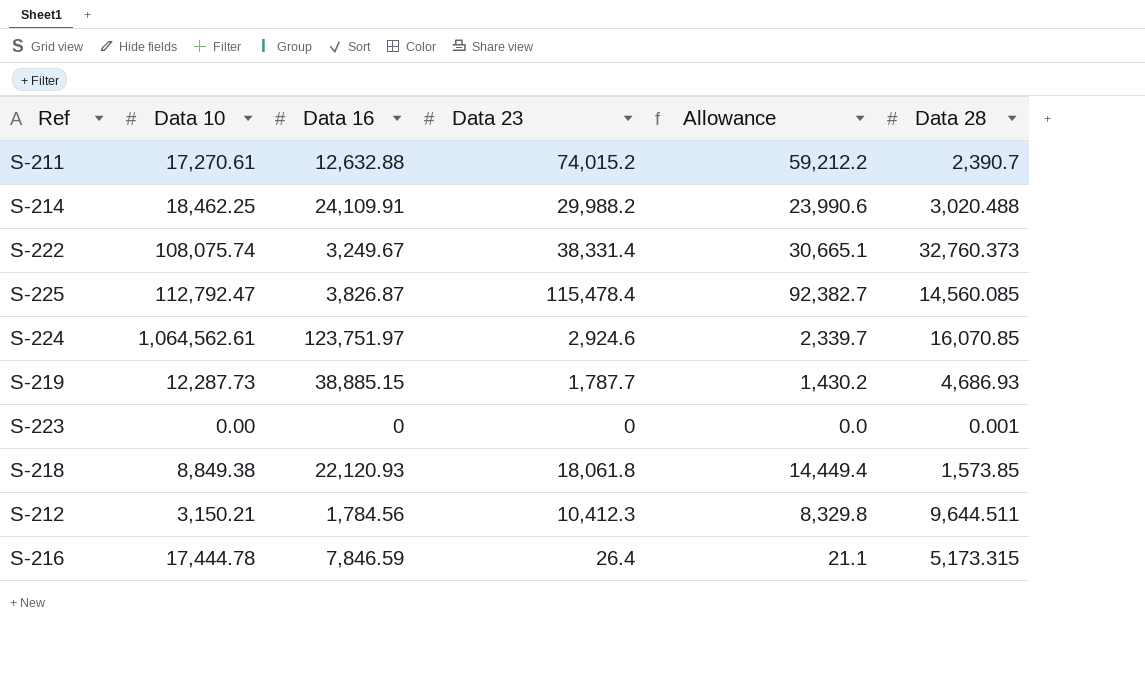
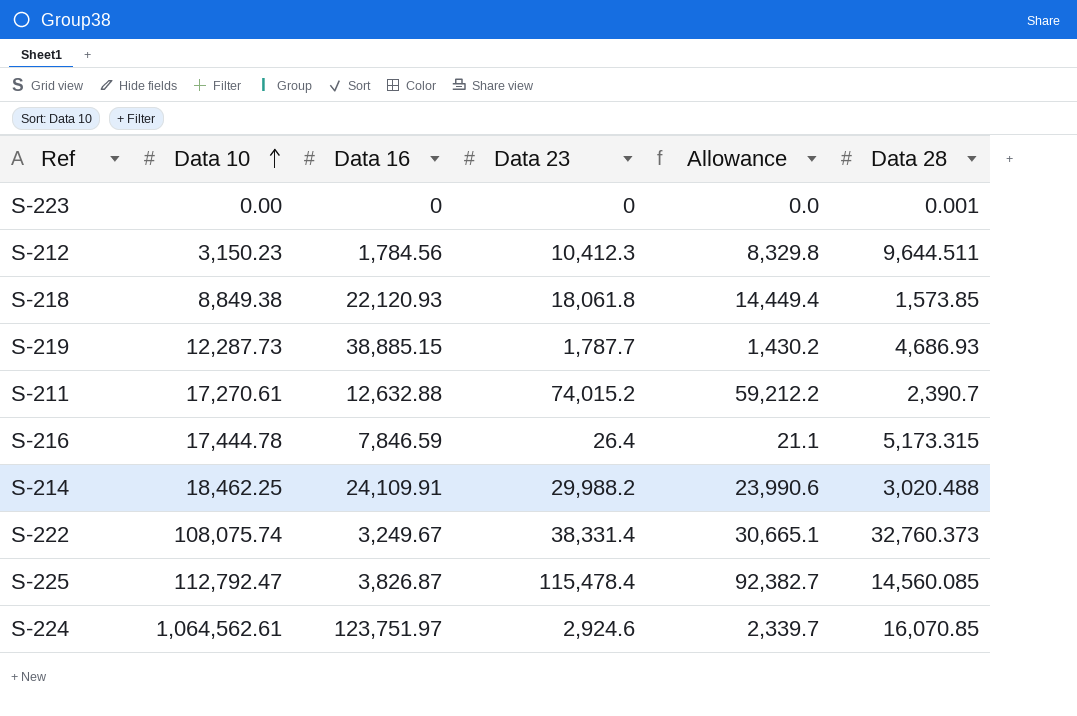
row order: none -> Data 10 ascending
S-212 | Data 10: 3,150.21 -> 3,150.23

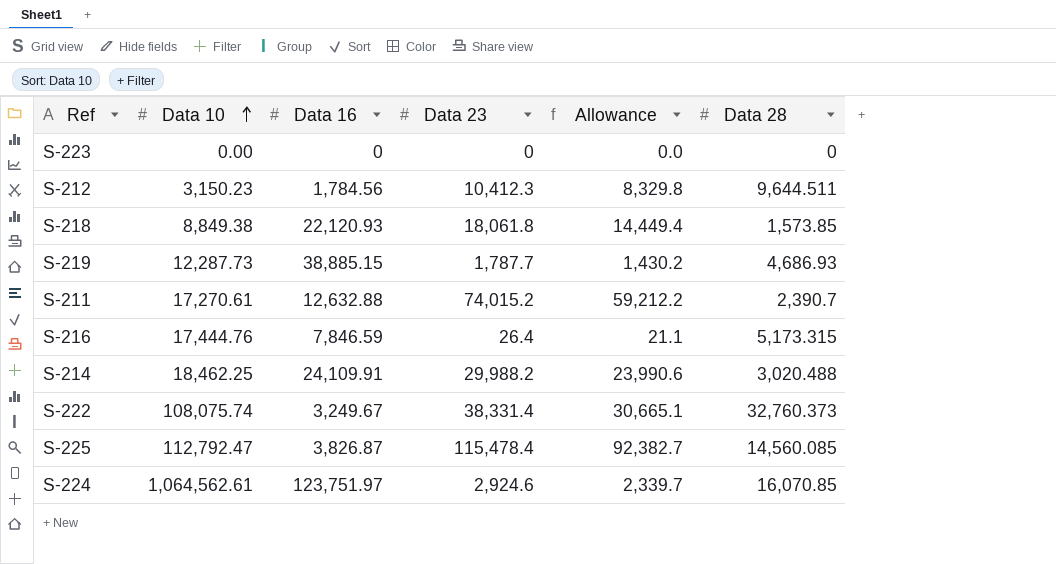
S-223 | Data 28: 0.001 -> 0
S-216 | Data 10: 17,444.78 -> 17,444.76

